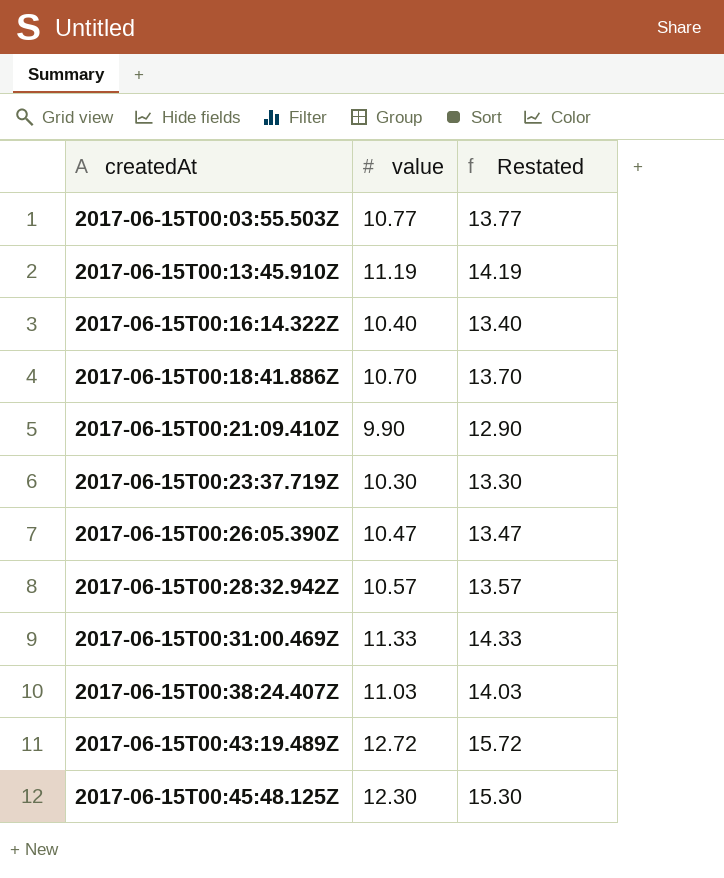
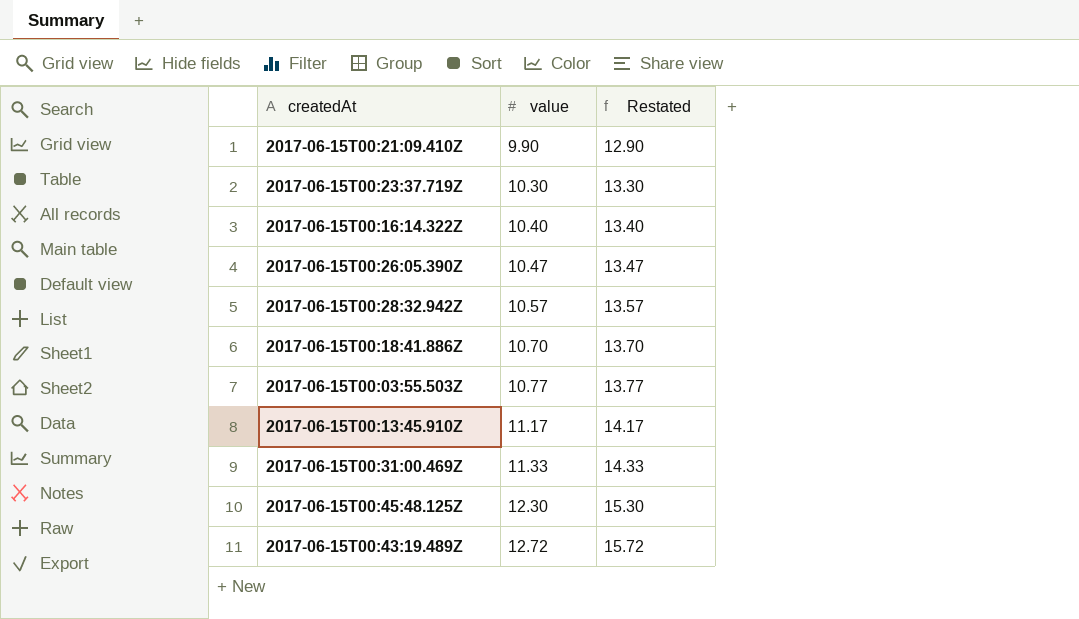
row order: createdAt ascending -> value ascending
row 2017-06-15T00:38:24.407Z: 11.03 | 14.03 -> none
2017-06-15T00:13:45.910Z | value: 11.19 -> 11.17
2017-06-15T00:13:45.910Z | Restated: 14.19 -> 14.17

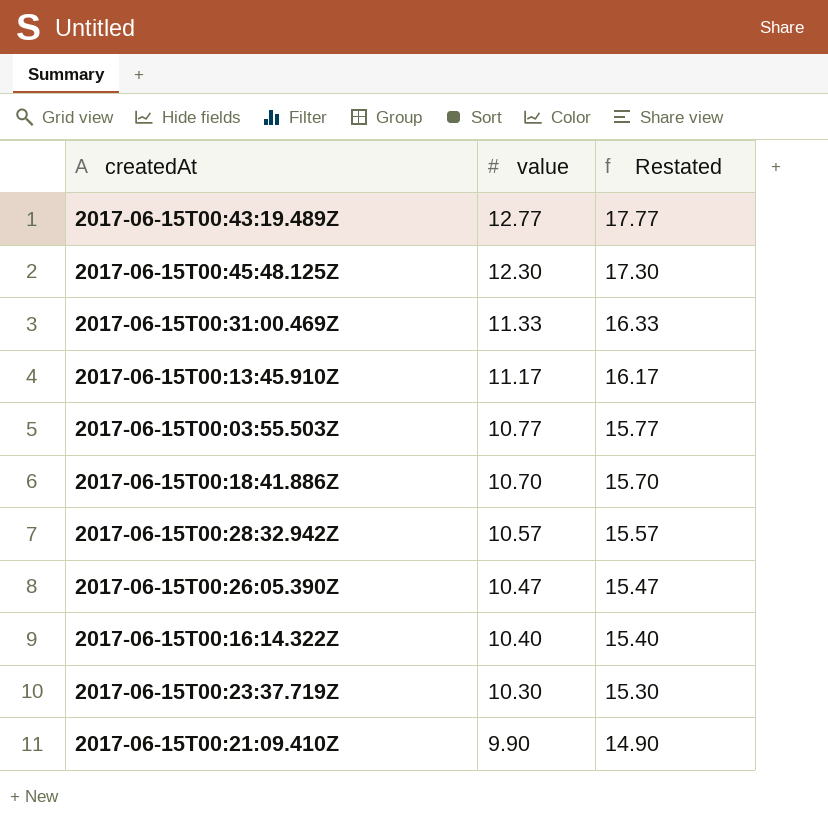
row order: value ascending -> value descending
column Restated | formula: [value] + 3 -> [value] + 5
2017-06-15T00:43:19.489Z | value: 12.72 -> 12.77

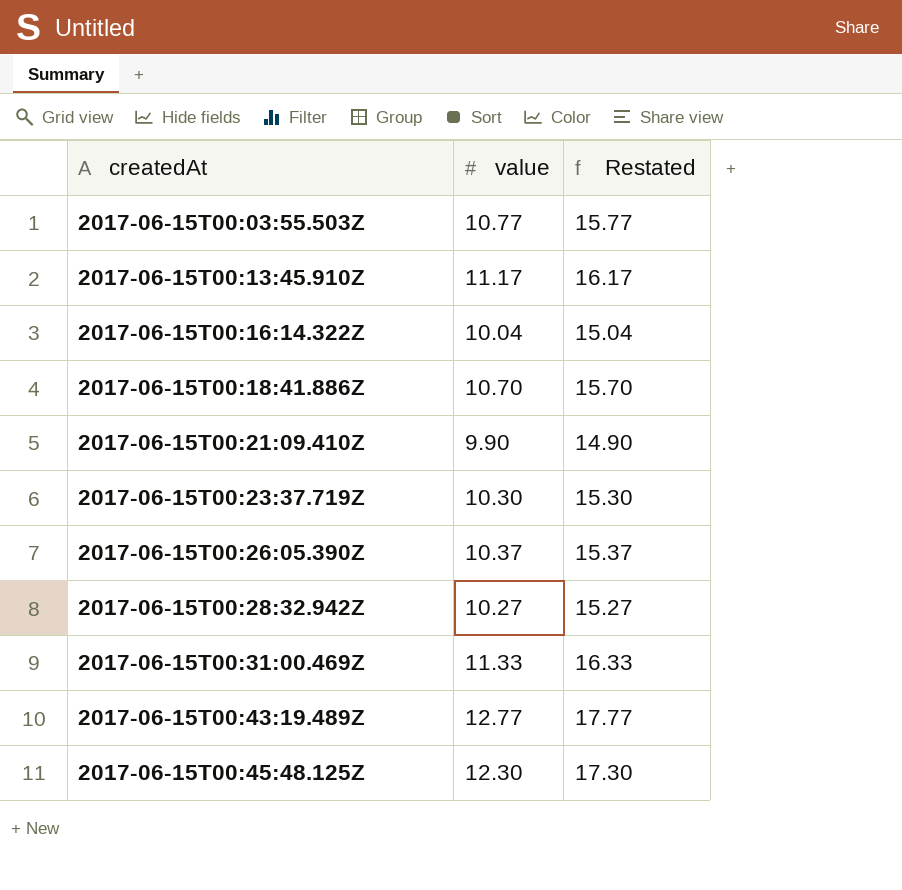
row order: value descending -> createdAt ascending
2017-06-15T00:16:14.322Z | value: 10.40 -> 10.04
2017-06-15T00:16:14.322Z | Restated: 15.40 -> 15.04
2017-06-15T00:26:05.390Z | value: 10.47 -> 10.37
2017-06-15T00:26:05.390Z | Restated: 15.47 -> 15.37
2017-06-15T00:28:32.942Z | value: 10.57 -> 10.27
2017-06-15T00:28:32.942Z | Restated: 15.57 -> 15.27

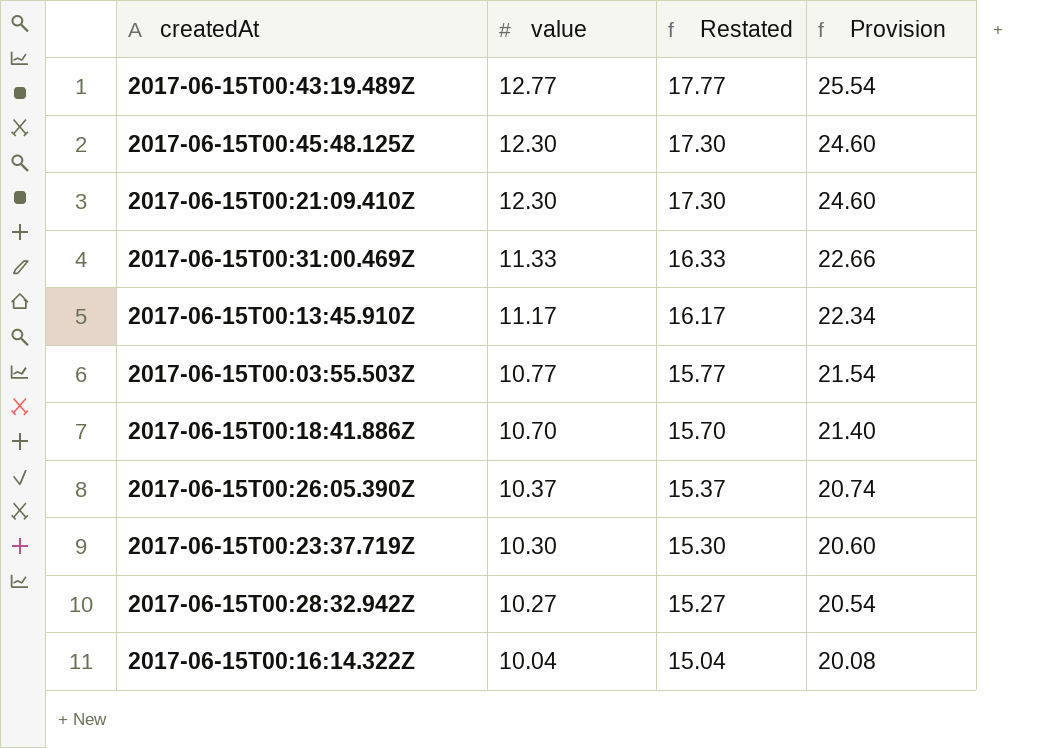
row order: createdAt ascending -> value descending
column Provision | formula: none -> [value] * 2
2017-06-15T00:21:09.410Z | value: 9.90 -> 12.30
2017-06-15T00:21:09.410Z | Restated: 14.90 -> 17.30

